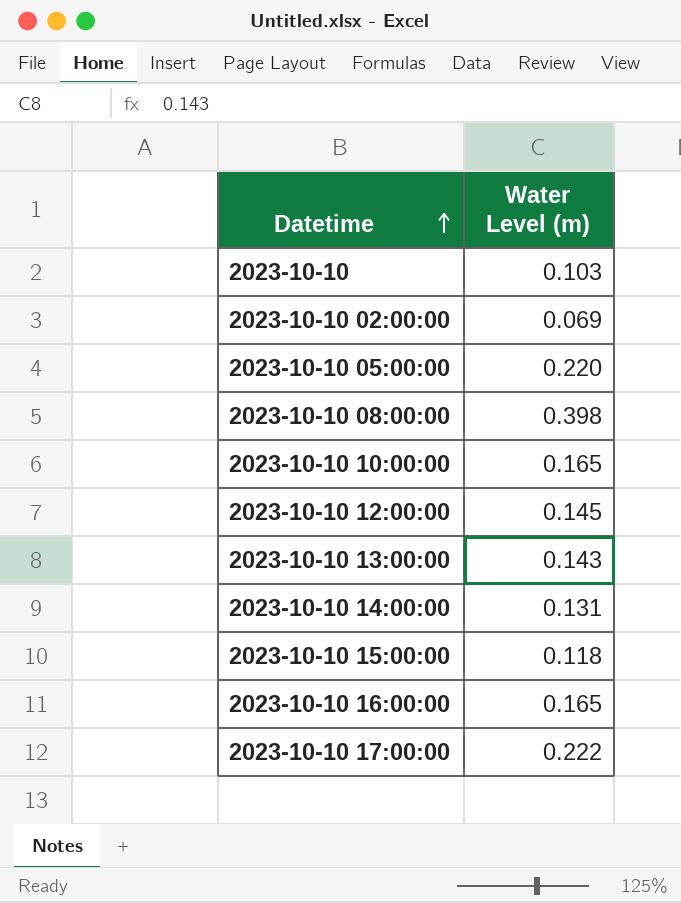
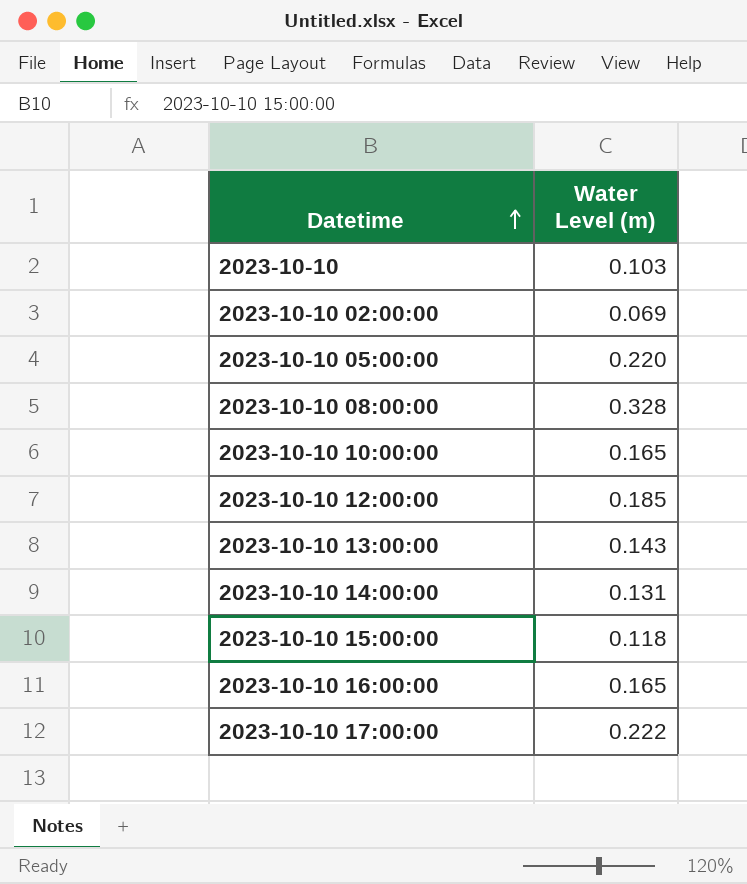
2023-10-10 08:00:00 | Water Level (m): 0.398 -> 0.328
2023-10-10 12:00:00 | Water Level (m): 0.145 -> 0.185

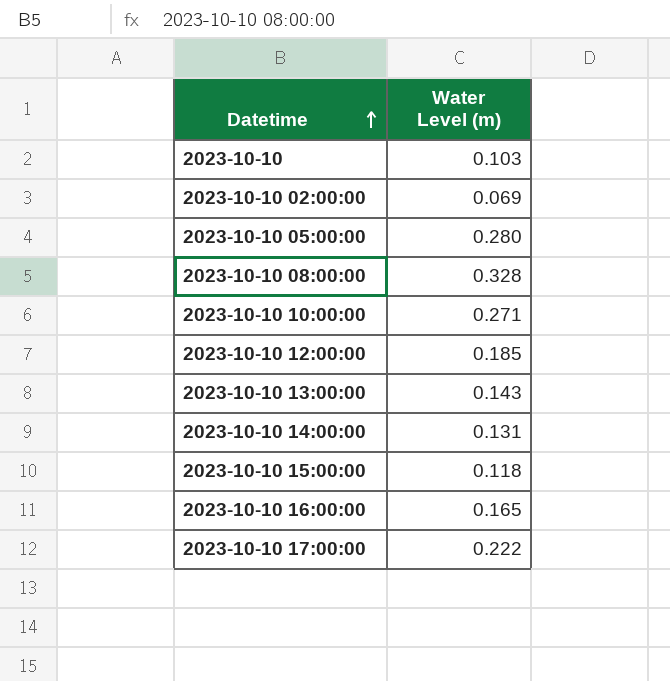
2023-10-10 05:00:00 | Water Level (m): 0.220 -> 0.280
2023-10-10 10:00:00 | Water Level (m): 0.165 -> 0.271

